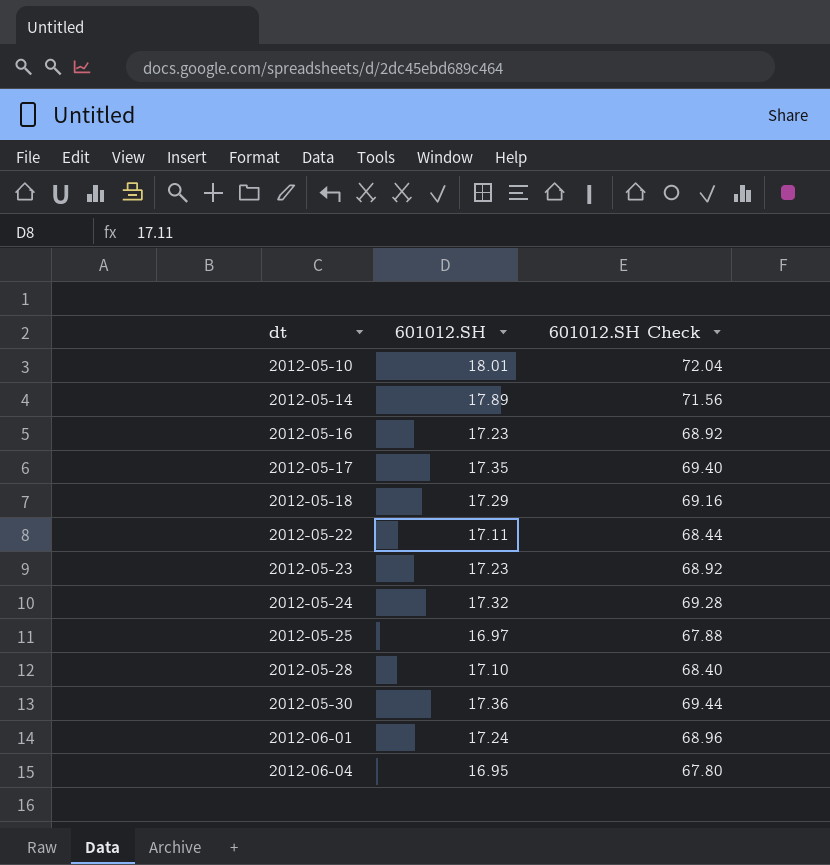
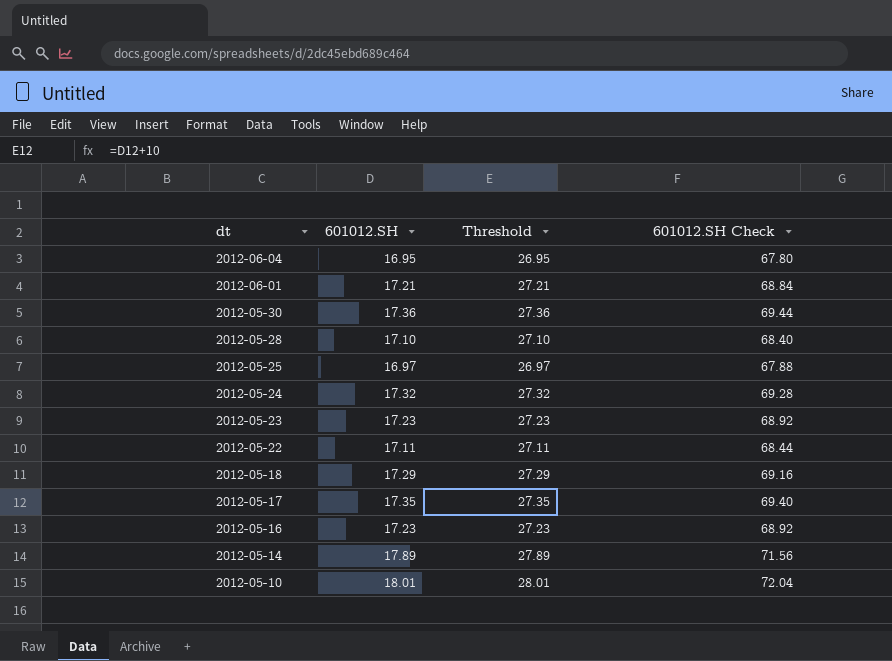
row order: dt ascending -> dt descending
column Threshold | formula: none -> [601012.SH] + 10
2012-06-01 | 601012.SH: 17.24 -> 17.21
2012-06-01 | 601012.SH Check: 68.96 -> 68.84

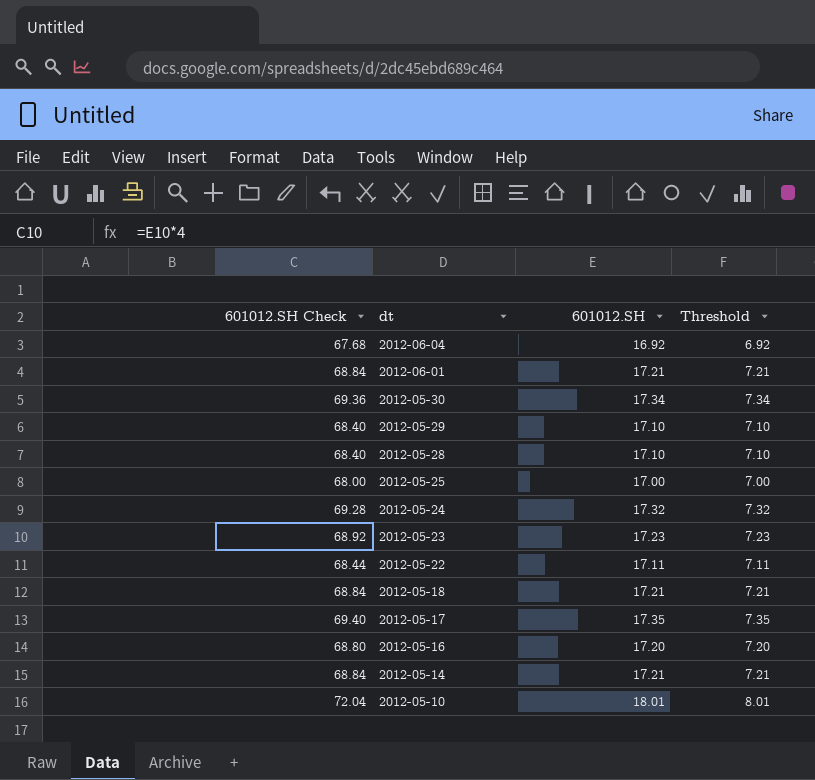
column 601012.SH Check | position: 4 -> 1
column Threshold | formula: [601012.SH] + 10 -> [601012.SH] - 10
2012-06-04 | 601012.SH Check: 67.80 -> 67.68
2012-06-04 | 601012.SH: 16.95 -> 16.92
2012-05-30 | 601012.SH Check: 69.44 -> 69.36
2012-05-30 | 601012.SH: 17.36 -> 17.34
row 2012-05-29: none -> 68.40 | 17.10 | 7.10
2012-05-25 | 601012.SH Check: 67.88 -> 68.00
2012-05-25 | 601012.SH: 16.97 -> 17.00
2012-05-18 | 601012.SH Check: 69.16 -> 68.84
2012-05-18 | 601012.SH: 17.29 -> 17.21
2012-05-16 | 601012.SH Check: 68.92 -> 68.80
2012-05-16 | 601012.SH: 17.23 -> 17.20
2012-05-14 | 601012.SH Check: 71.56 -> 68.84
2012-05-14 | 601012.SH: 17.89 -> 17.21

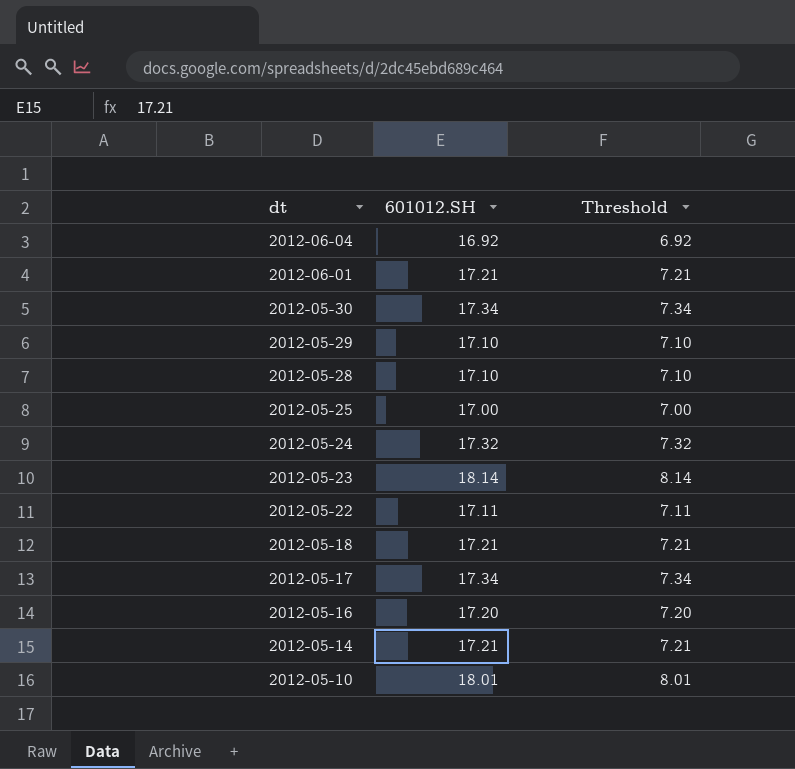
column 601012.SH Check | formula: [601012.SH] * 4 -> none
2012-05-23 | 601012.SH: 17.23 -> 18.14
2012-05-23 | Threshold: 7.23 -> 8.14
2012-05-17 | 601012.SH: 17.35 -> 17.34
2012-05-17 | Threshold: 7.35 -> 7.34

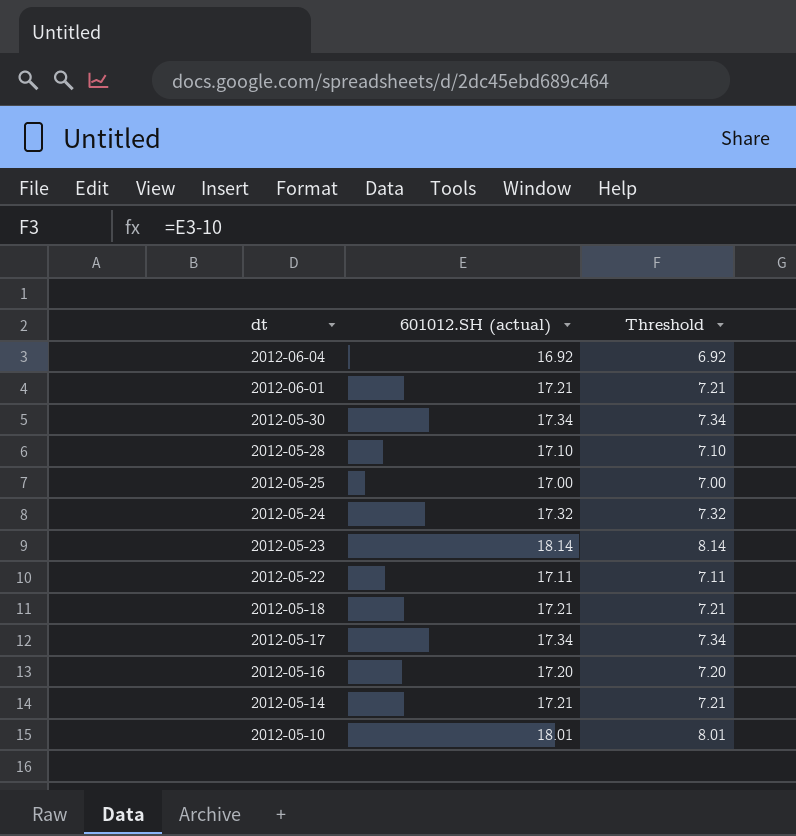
column name: 601012.SH -> 601012.SH (actual)
row 2012-05-29: 17.10 | 7.10 -> none

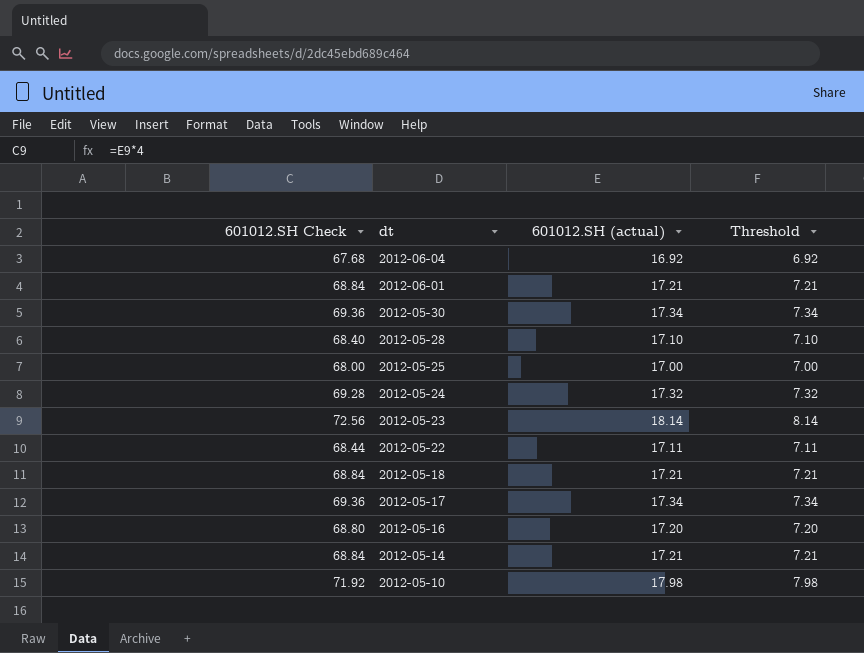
column 601012.SH Check | formula: none -> [601012.SH (actual)] * 4
2012-05-10 | 601012.SH (actual): 18.01 -> 17.98
2012-05-10 | Threshold: 8.01 -> 7.98

